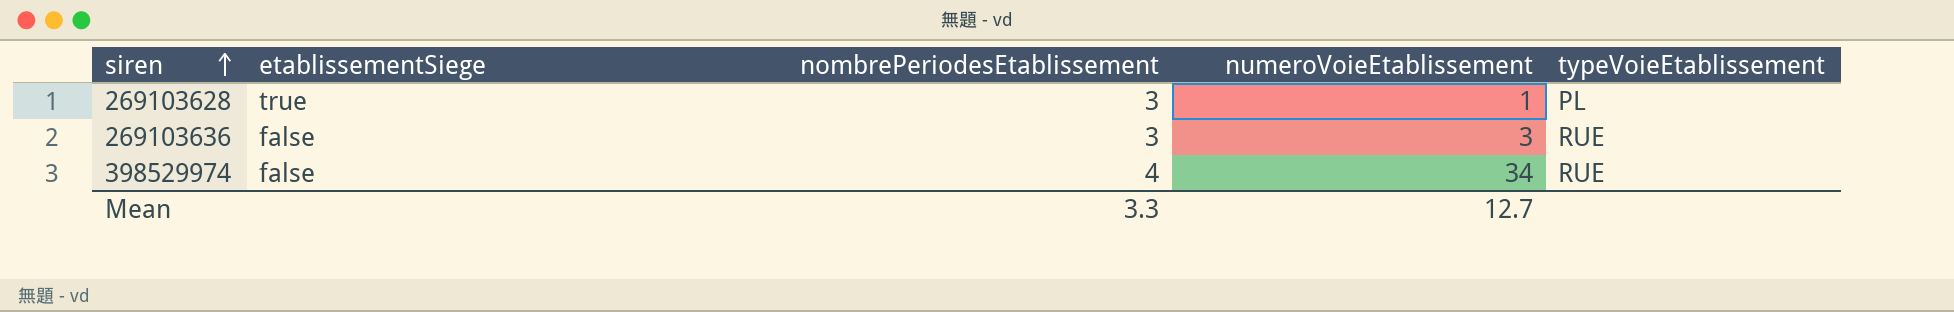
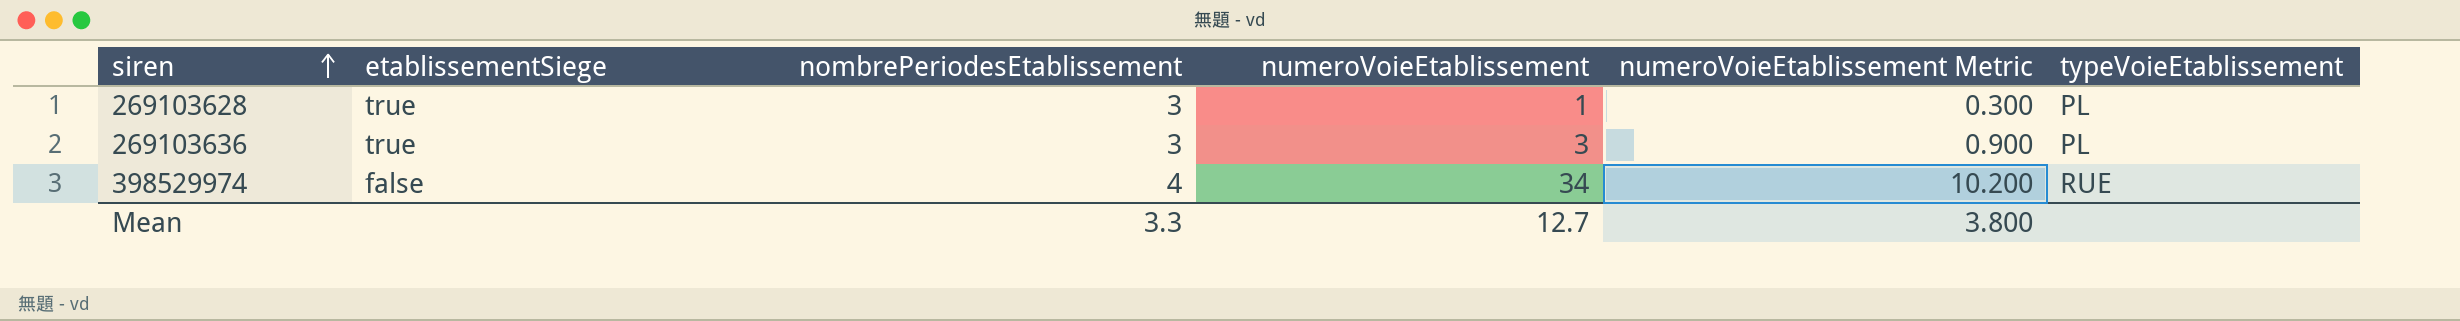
column numeroVoieEtablissement Metric | formula: none -> [numeroVoieEtablissement] * 0.3
269103636 | etablissementSiege: false -> true
269103636 | typeVoieEtablissement: RUE -> PL

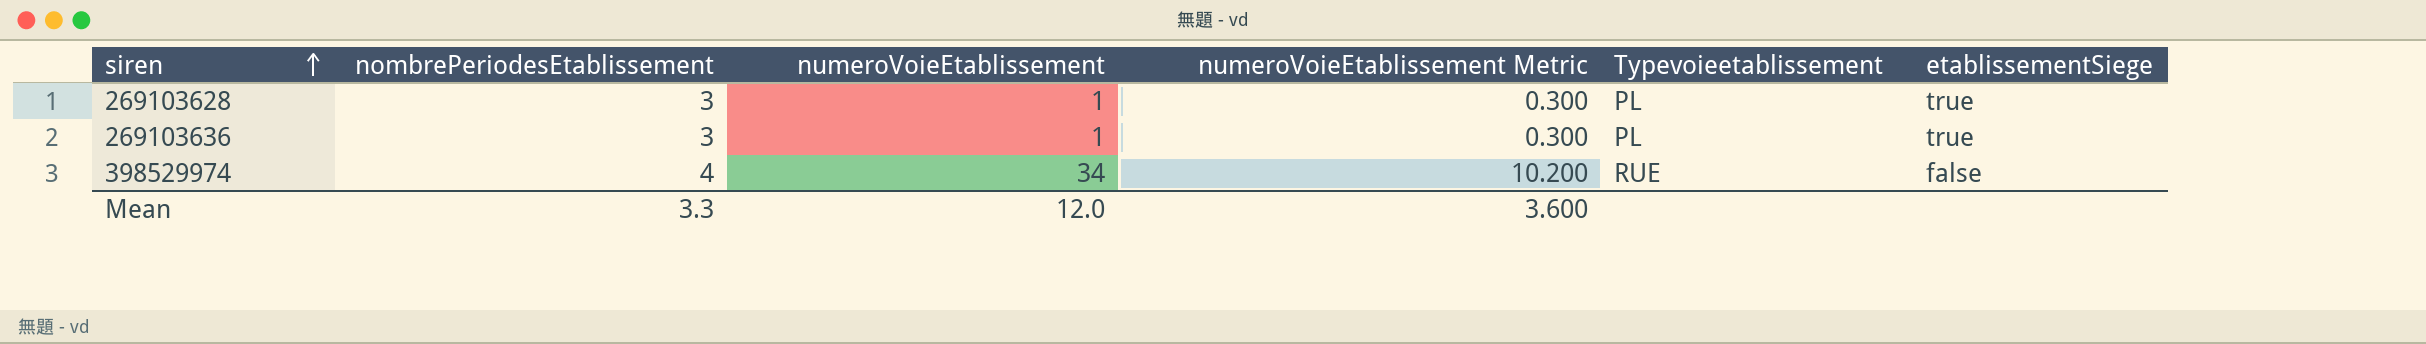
column name: typeVoieEtablissement -> Typevoieetablissement
column etablissementSiege | position: 2 -> 6
269103636 | numeroVoieEtablissement: 3 -> 1
269103636 | numeroVoieEtablissement Metric: 0.900 -> 0.300
Mean | numeroVoieEtablissement: 12.7 -> 12.0
Mean | numeroVoieEtablissement Metric: 3.800 -> 3.600

